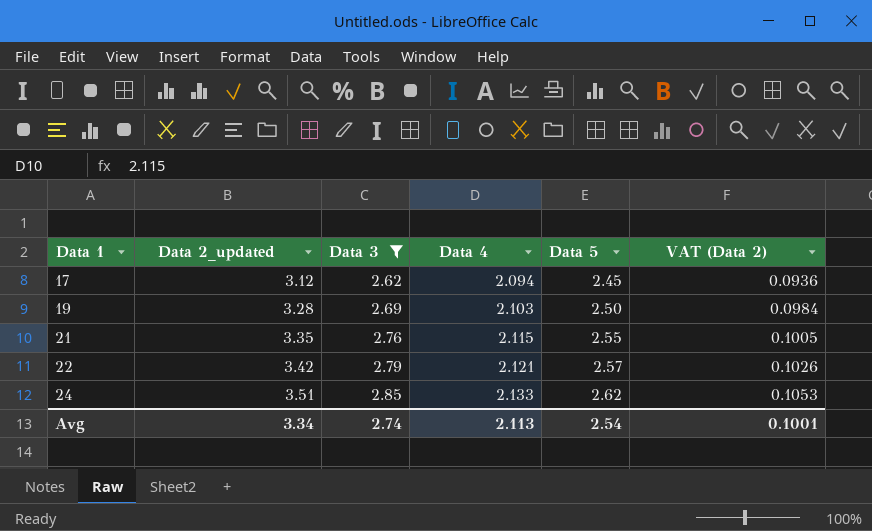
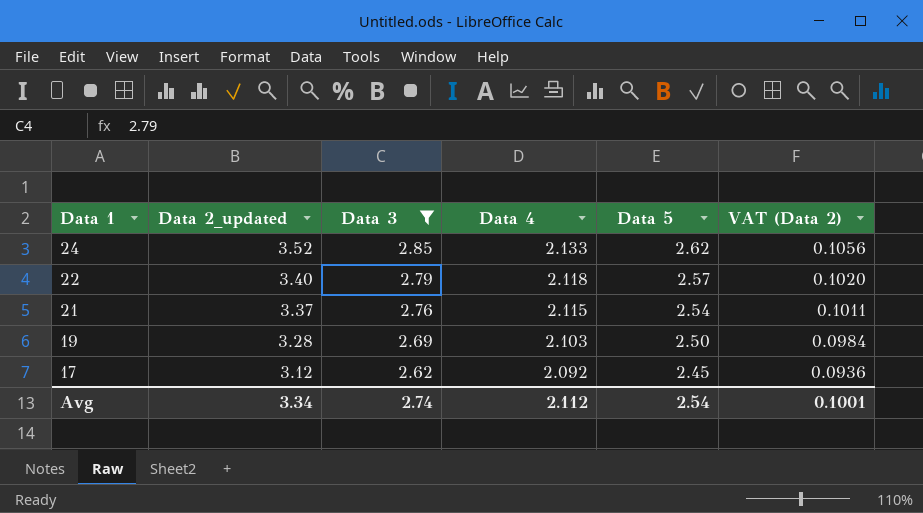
row order: Data 1 ascending -> Data 1 descending
24 | Data 2_updated: 3.51 -> 3.52
24 | VAT (Data 2): 0.1053 -> 0.1056
22 | Data 2_updated: 3.42 -> 3.40
22 | Data 4: 2.121 -> 2.118
22 | VAT (Data 2): 0.1026 -> 0.1020
21 | Data 2_updated: 3.35 -> 3.37
21 | Data 5: 2.55 -> 2.54
21 | VAT (Data 2): 0.1005 -> 0.1011
17 | Data 4: 2.094 -> 2.092
Avg | Data 4: 2.113 -> 2.112

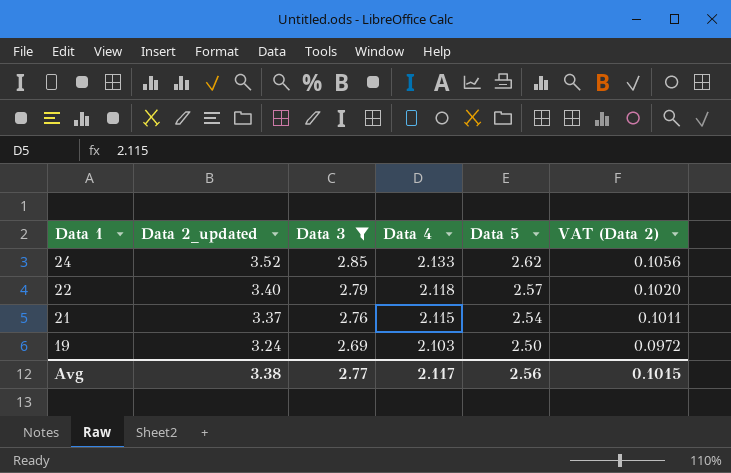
row 17: 3.12 | 2.62 | 2.092 | 2.45 | 0.0936 -> none
19 | Data 2_updated: 3.28 -> 3.24
19 | VAT (Data 2): 0.0984 -> 0.0972
Avg | Data 2_updated: 3.34 -> 3.38
Avg | Data 3: 2.74 -> 2.77
Avg | Data 4: 2.112 -> 2.117
Avg | Data 5: 2.54 -> 2.56
Avg | VAT (Data 2): 0.1001 -> 0.1015

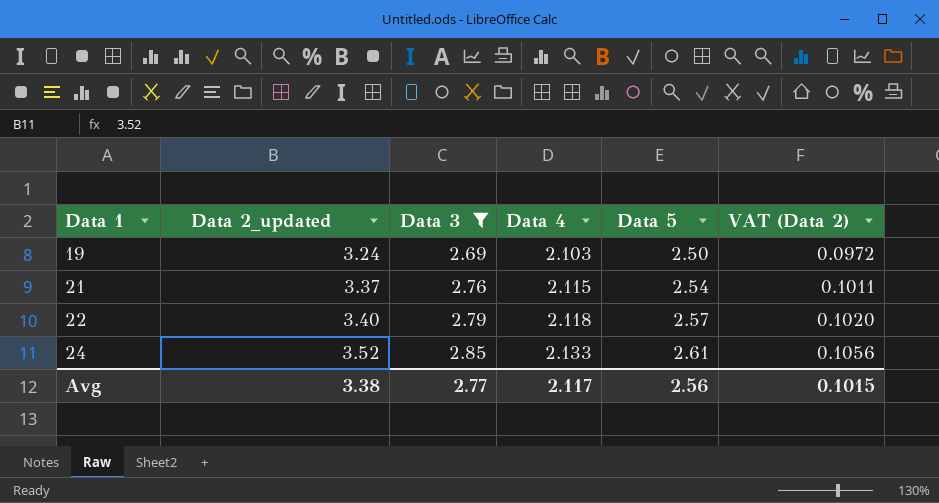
row order: Data 1 descending -> Data 1 ascending
24 | Data 5: 2.62 -> 2.61

